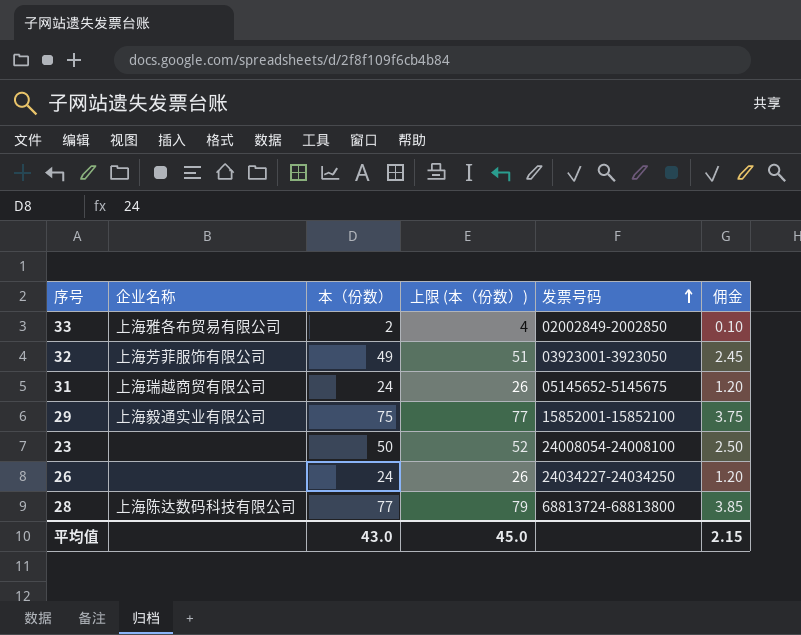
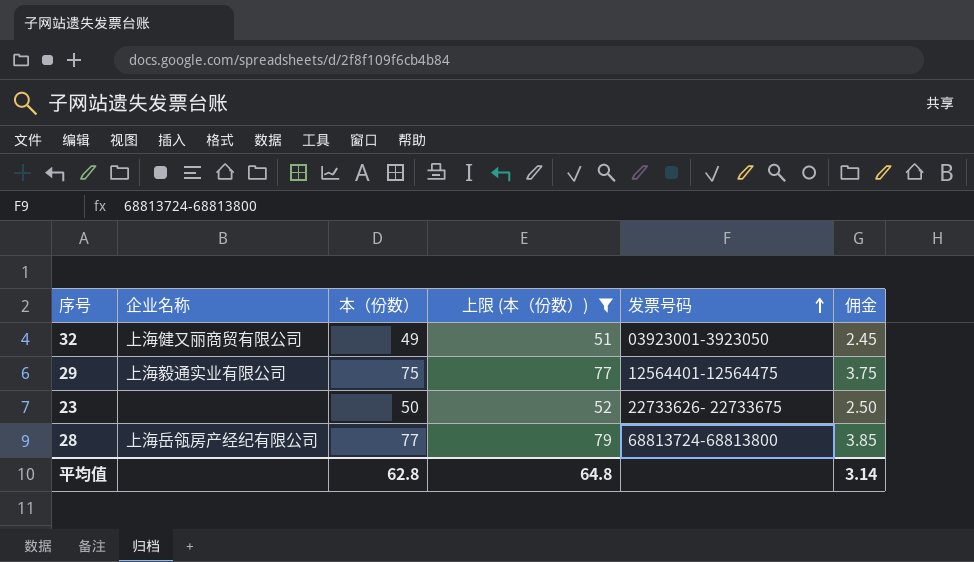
filter: none -> 上限 (本（份数）) >= 51
32 | 企业名称: 上海芳菲服饰有限公司 -> 上海健又丽商贸有限公司
29 | 发票号码: 15852001-15852100 -> 12564401-12564475
23 | 发票号码: 24008054-24008100 -> 22733626- 22733675
28 | 企业名称: 上海陈达数码科技有限公司 -> 上海岳瓴房产经纪有限公司
平均值 | 本（份数）: 43.0 -> 62.8
平均值 | 上限 (本（份数）): 45.0 -> 64.8
平均值 | 佣金: 2.15 -> 3.14

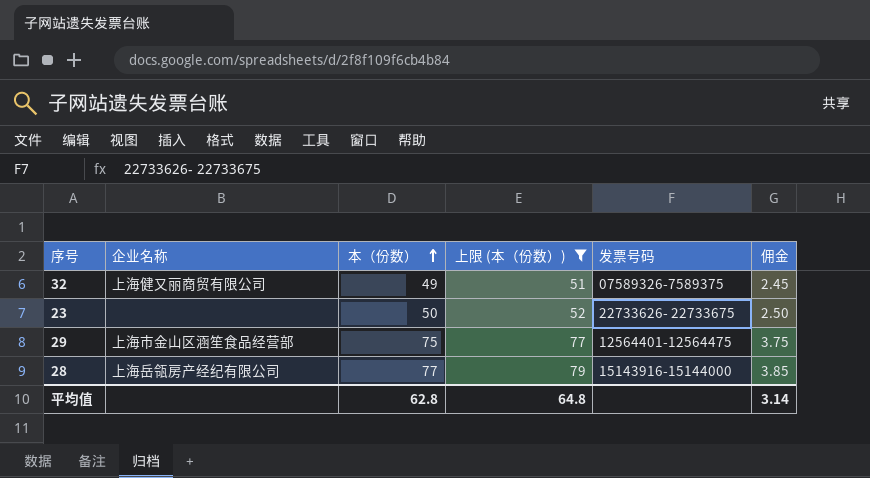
row order: 发票号码 ascending -> 本（份数） ascending
32 | 发票号码: 03923001-3923050 -> 07589326-7589375
29 | 企业名称: 上海毅通实业有限公司 -> 上海市金山区涵笙食品经营部
28 | 发票号码: 68813724-68813800 -> 15143916-15144000

